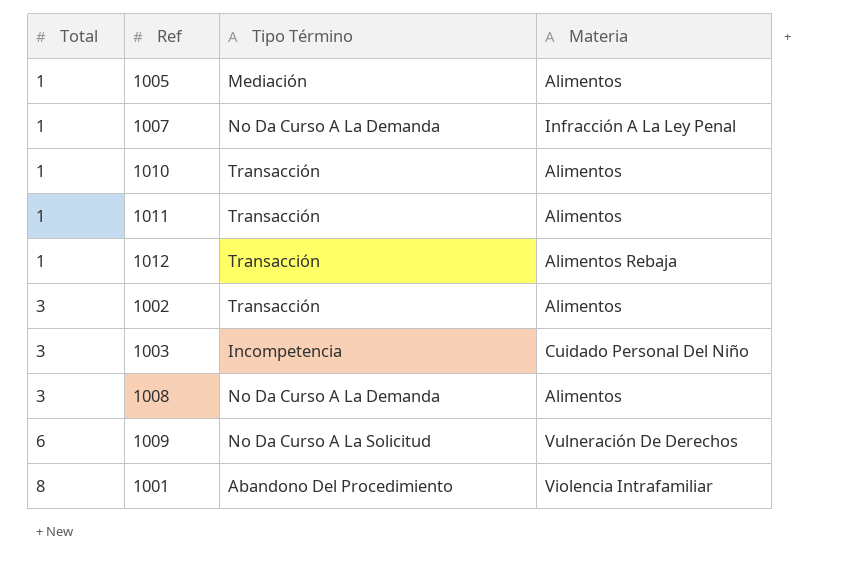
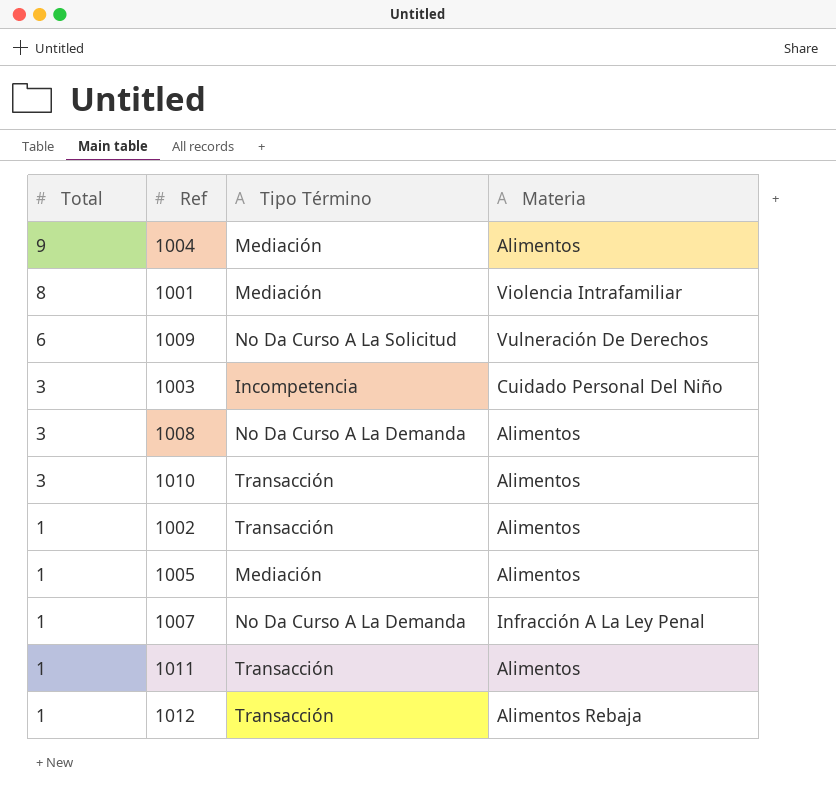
row order: Total ascending -> Total descending
row 1004: none -> 9 | Mediación | Alimentos
1001 | Tipo Término: Abandono Del Procedimiento -> Mediación
1010 | Total: 1 -> 3
1002 | Total: 3 -> 1

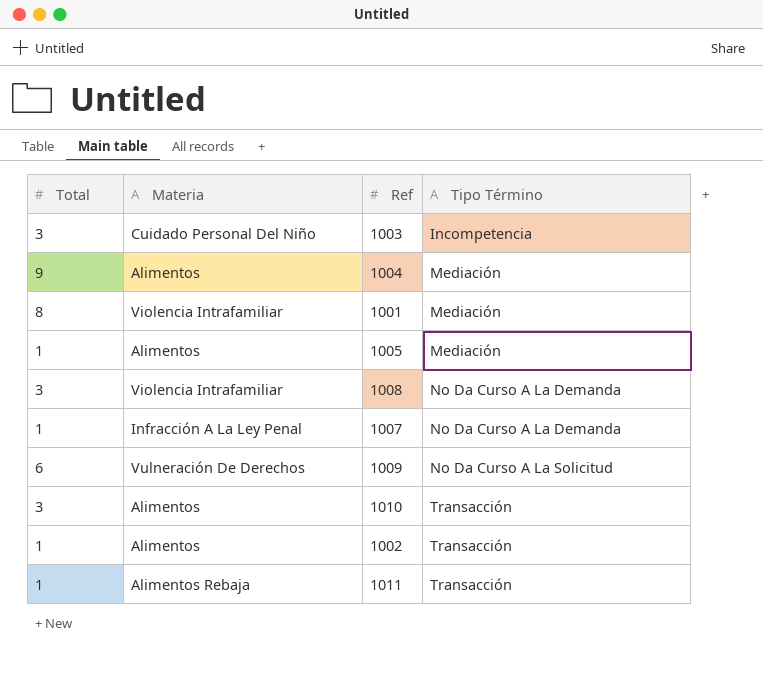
row order: Total descending -> Tipo Término ascending
column Materia | position: 4 -> 2
row 1012: 1 | Transacción | Alimentos Rebaja -> none
1008 | Materia: Alimentos -> Violencia Intrafamiliar
1011 | Materia: Alimentos -> Alimentos Rebaja

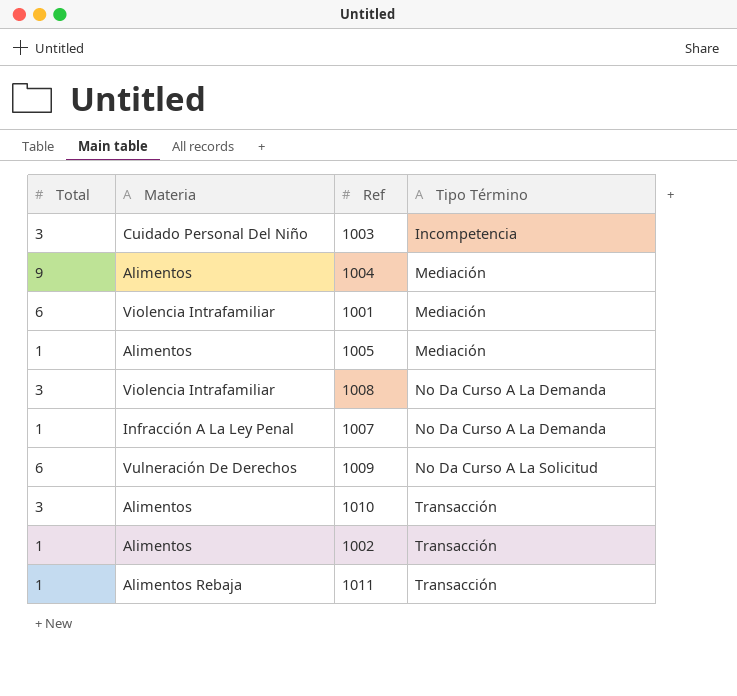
1001 | Total: 8 -> 6

